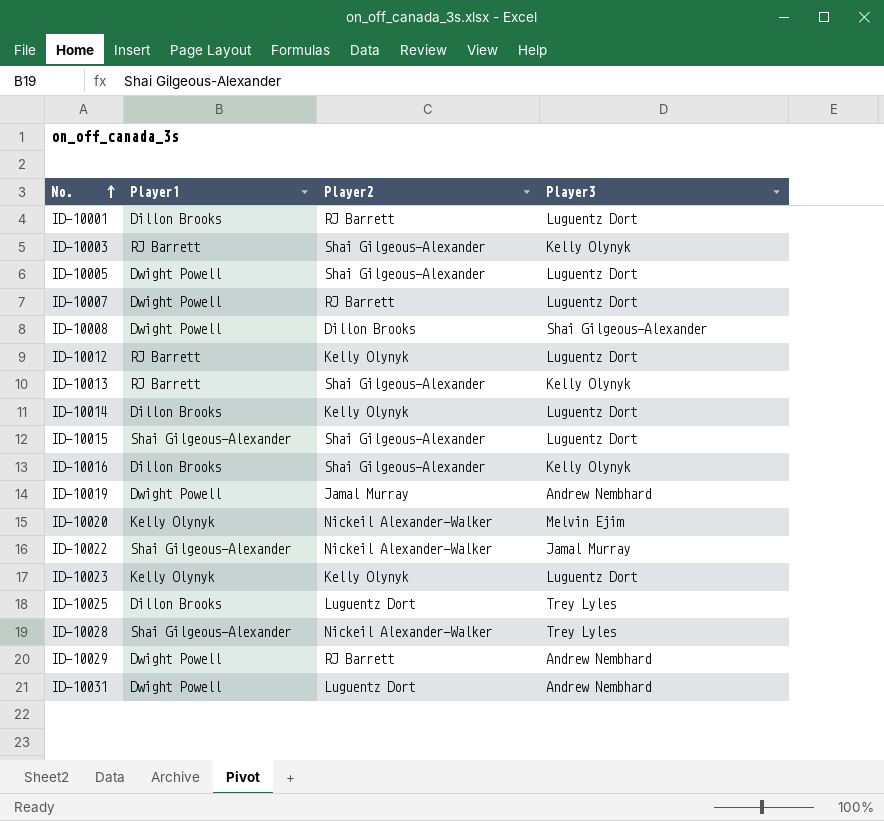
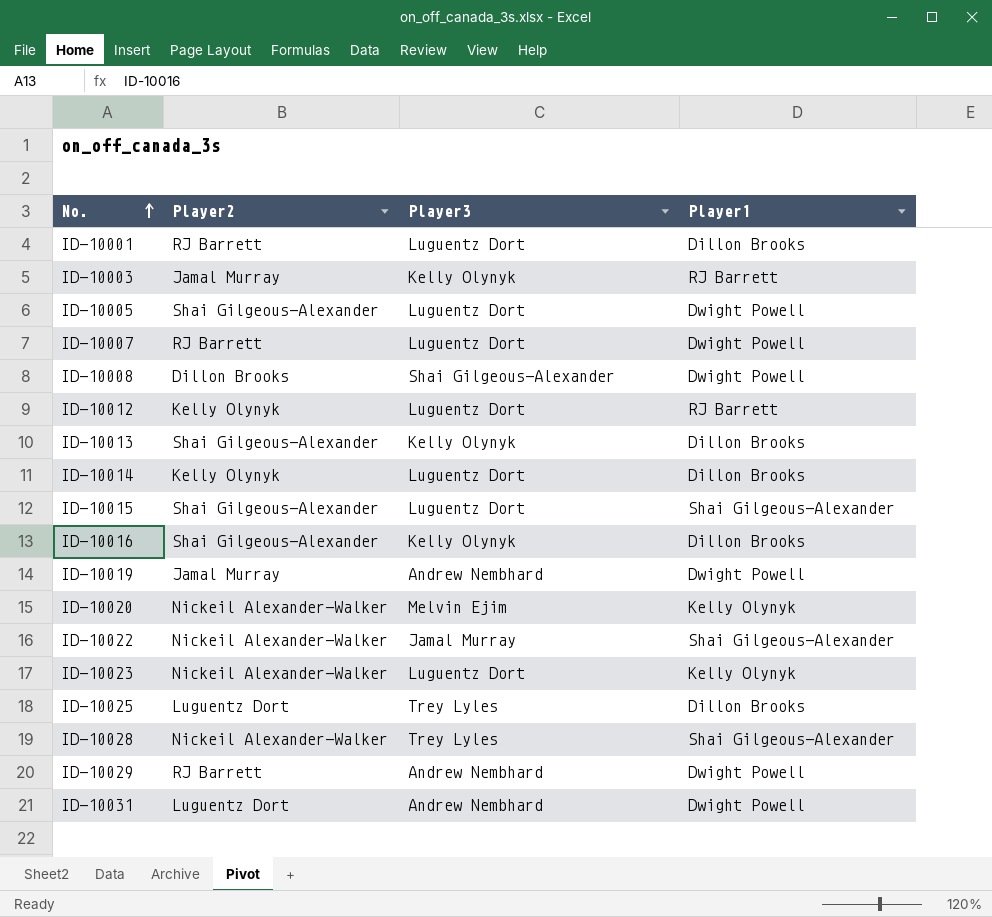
column Player1 | position: 2 -> 4
ID-10003 | Player2: Shai Gilgeous-Alexander -> Jamal Murray
ID-10013 | Player1: RJ Barrett -> Dillon Brooks
ID-10023 | Player2: Kelly Olynyk -> Nickeil Alexander-Walker

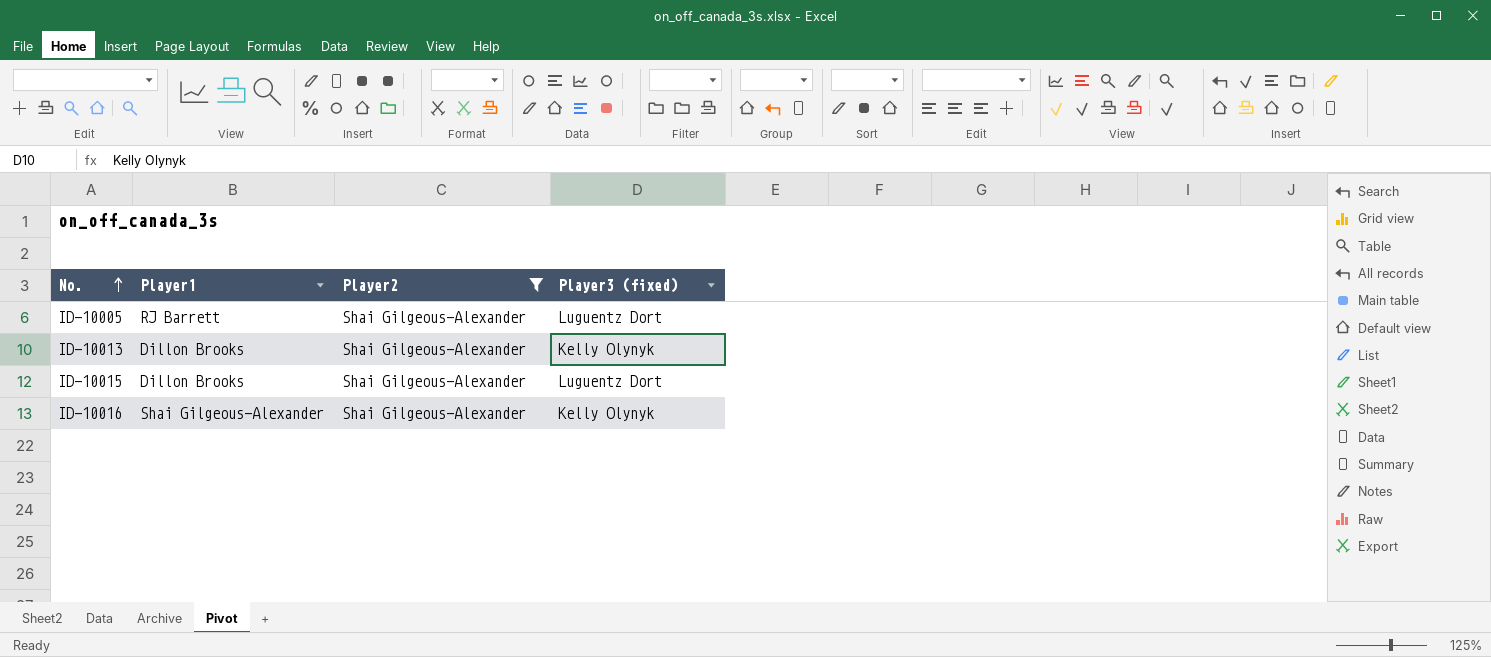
filter: none -> Player2 = Shai Gilgeous-Alexander
column Player1 | position: 4 -> 2
column name: Player3 -> Player3 (fixed)
ID-10005 | Player1: Dwight Powell -> RJ Barrett
ID-10015 | Player1: Shai Gilgeous-Alexander -> Dillon Brooks
ID-10016 | Player1: Dillon Brooks -> Shai Gilgeous-Alexander

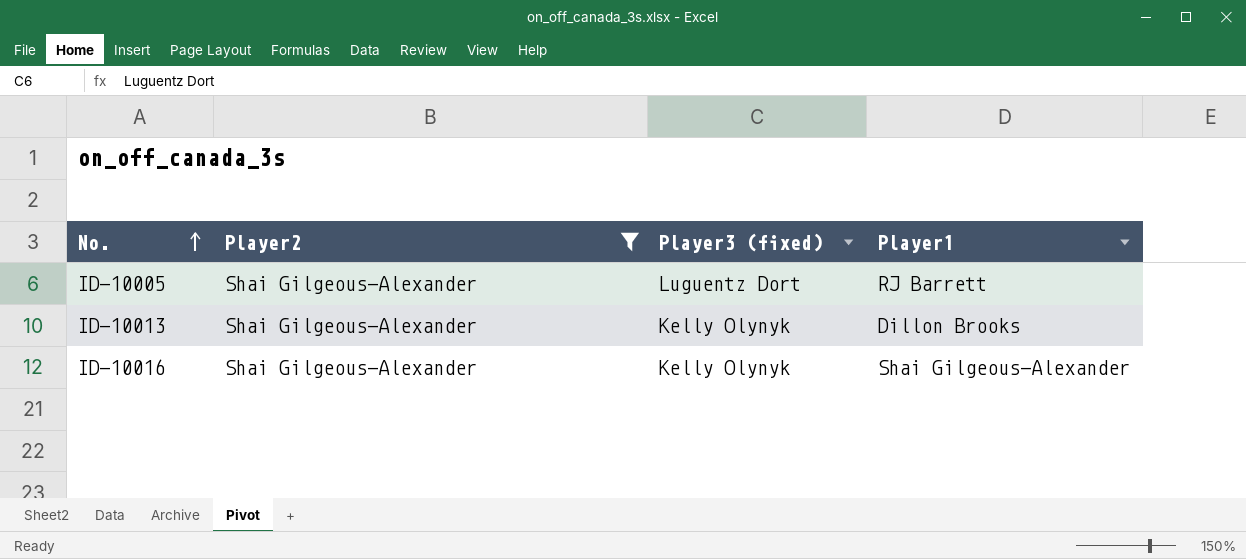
column Player1 | position: 2 -> 4
row ID-10015: Dillon Brooks | Shai Gilgeous-Alexander | Luguentz Dort -> none

